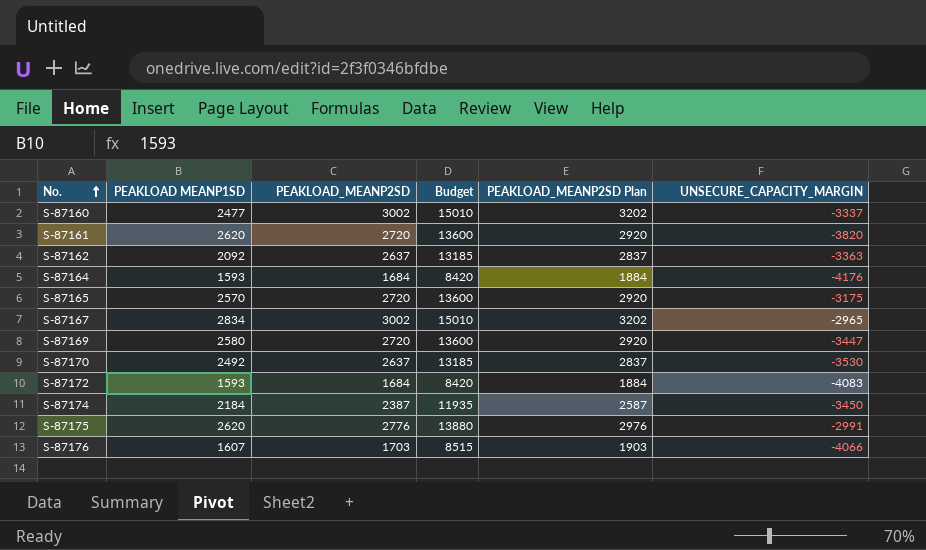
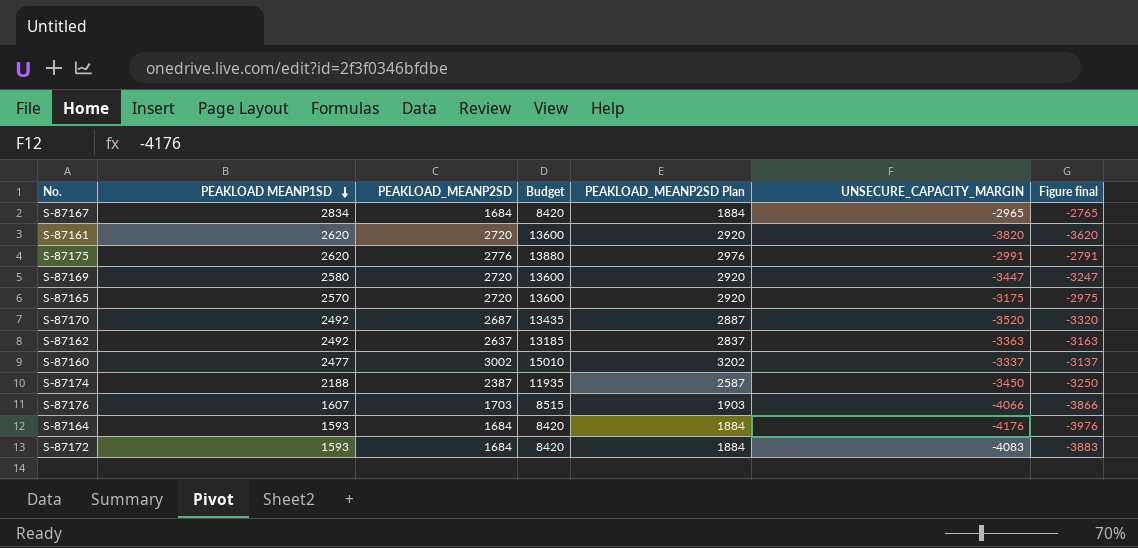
row order: No. ascending -> PEAKLOAD MEANP1SD descending
column Figure final | formula: none -> [UNSECURE_CAPACITY_MARGIN] + 200
S-87167 | PEAKLOAD_MEANP2SD: 3002 -> 1684
S-87167 | Budget: 15010 -> 8420
S-87167 | PEAKLOAD_MEANP2SD Plan: 3202 -> 1884
S-87170 | PEAKLOAD_MEANP2SD: 2637 -> 2687
S-87170 | Budget: 13185 -> 13435
S-87170 | PEAKLOAD_MEANP2SD Plan: 2837 -> 2887
S-87170 | UNSECURE_CAPACITY_MARGIN: -3530 -> -3520
S-87162 | PEAKLOAD MEANP1SD: 2092 -> 2492
S-87174 | PEAKLOAD MEANP1SD: 2184 -> 2188

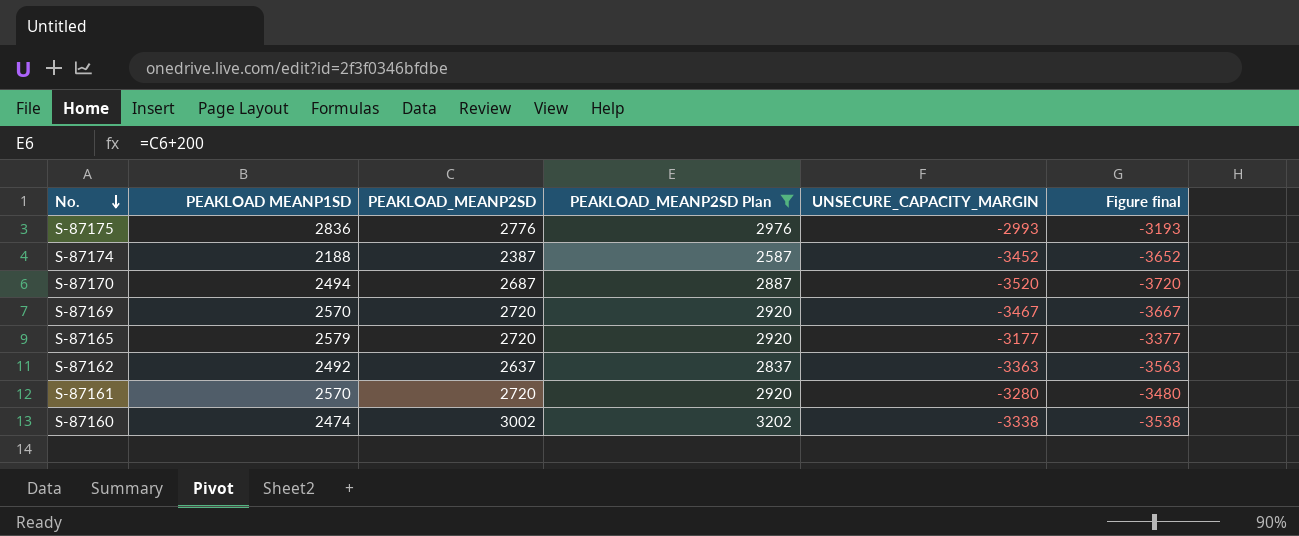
filter: none -> PEAKLOAD_MEANP2SD Plan >= 2587
row order: PEAKLOAD MEANP1SD descending -> No. descending
column Budget | formula: [PEAKLOAD_MEANP2SD] * 5 -> none
column Figure final | formula: [UNSECURE_CAPACITY_MARGIN] + 200 -> [UNSECURE_CAPACITY_MARGIN] - 200
S-87175 | PEAKLOAD MEANP1SD: 2620 -> 2836
S-87175 | UNSECURE_CAPACITY_MARGIN: -2991 -> -2993
S-87174 | UNSECURE_CAPACITY_MARGIN: -3450 -> -3452
S-87170 | PEAKLOAD MEANP1SD: 2492 -> 2494
S-87169 | PEAKLOAD MEANP1SD: 2580 -> 2570
S-87169 | UNSECURE_CAPACITY_MARGIN: -3447 -> -3467
S-87165 | PEAKLOAD MEANP1SD: 2570 -> 2579
S-87165 | UNSECURE_CAPACITY_MARGIN: -3175 -> -3177
S-87161 | PEAKLOAD MEANP1SD: 2620 -> 2570
S-87161 | UNSECURE_CAPACITY_MARGIN: -3820 -> -3280
S-87160 | PEAKLOAD MEANP1SD: 2477 -> 2474
S-87160 | UNSECURE_CAPACITY_MARGIN: -3337 -> -3338

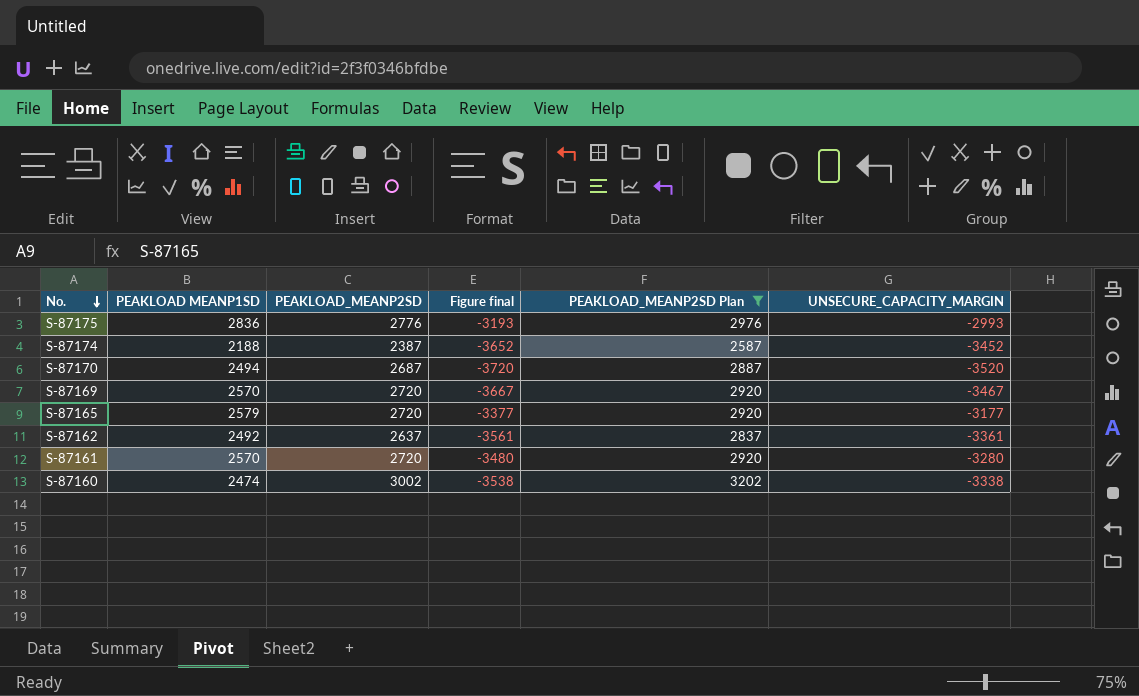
column Figure final | position: 6 -> 4
S-87162 | Figure final: -3563 -> -3561
S-87162 | UNSECURE_CAPACITY_MARGIN: -3363 -> -3361

